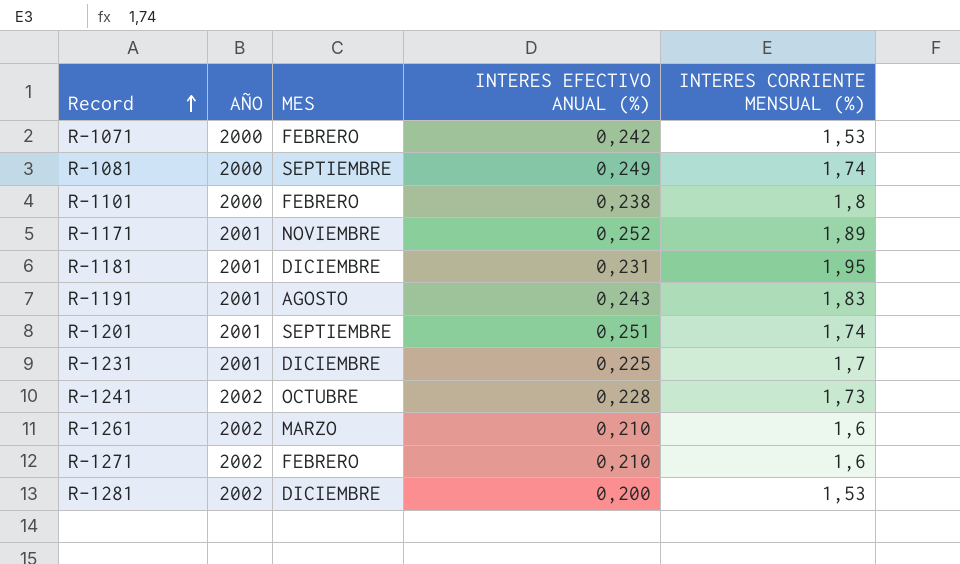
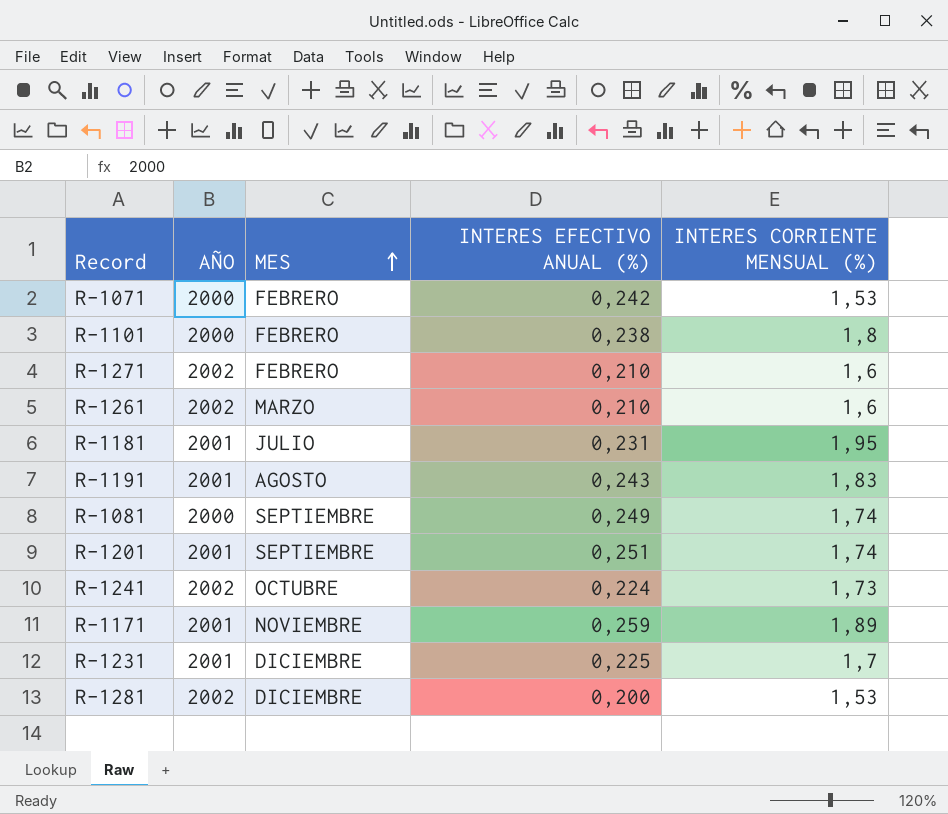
row order: Record ascending -> MES ascending
R-1181 | MES: DICIEMBRE -> JULIO
R-1241 | INTERES EFECTIVO ANUAL (%): 0,228 -> 0,224
R-1171 | INTERES EFECTIVO ANUAL (%): 0,252 -> 0,259

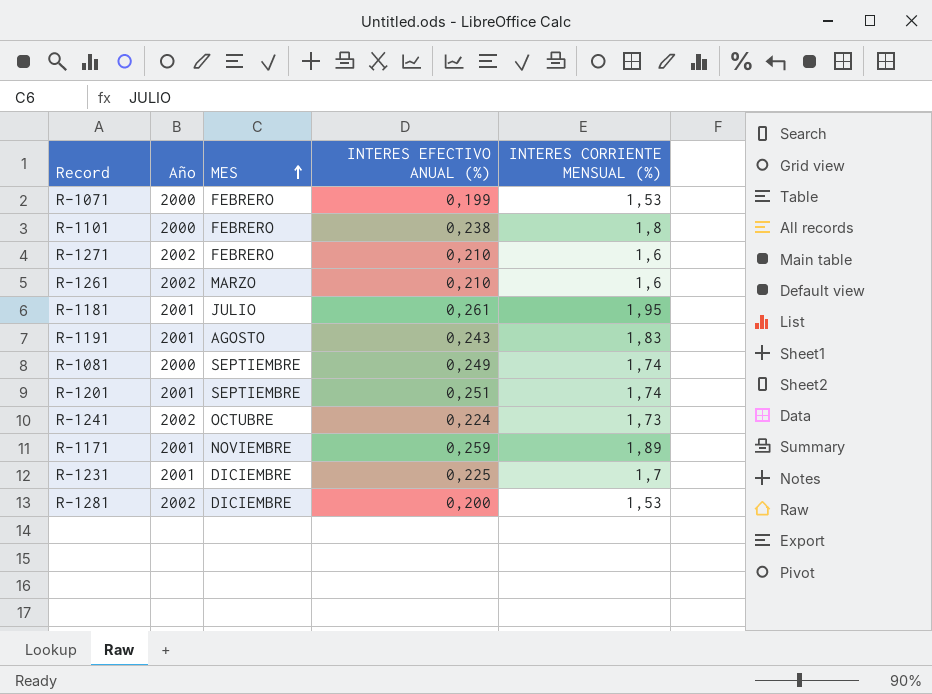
column name: AÑO -> Año
R-1071 | INTERES EFECTIVO ANUAL (%): 0,242 -> 0,199
R-1181 | INTERES EFECTIVO ANUAL (%): 0,231 -> 0,261

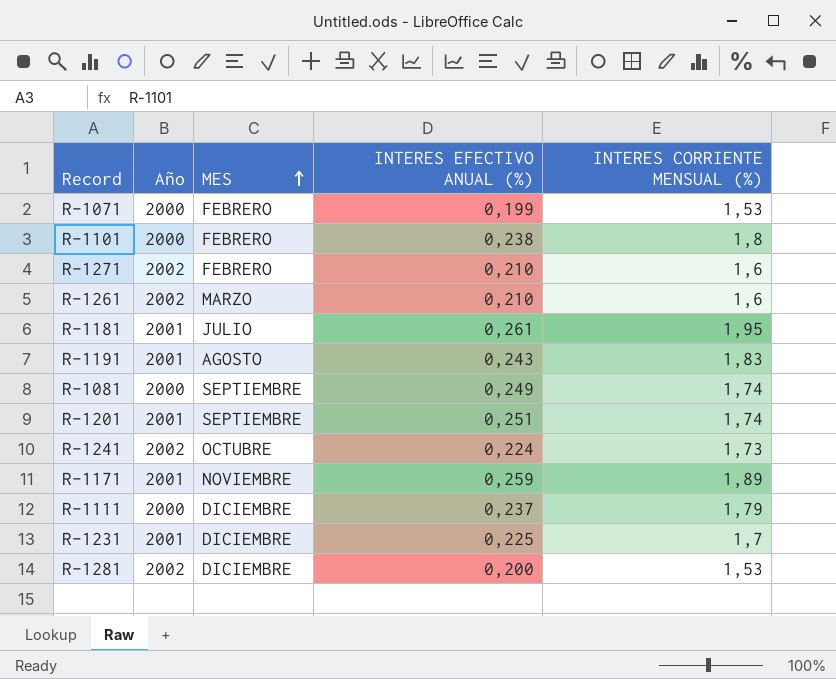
row R-1111: none -> 2000 | DICIEMBRE | 0,237 | 1,79

